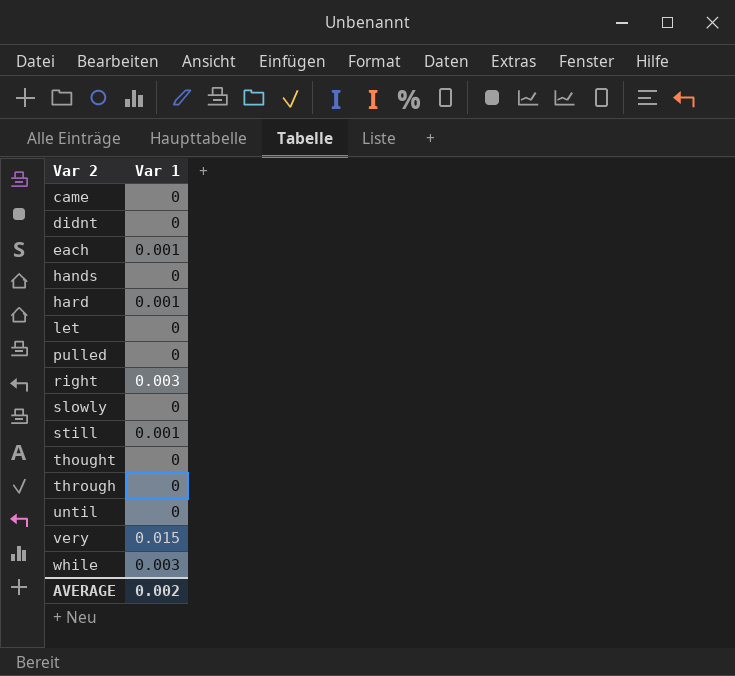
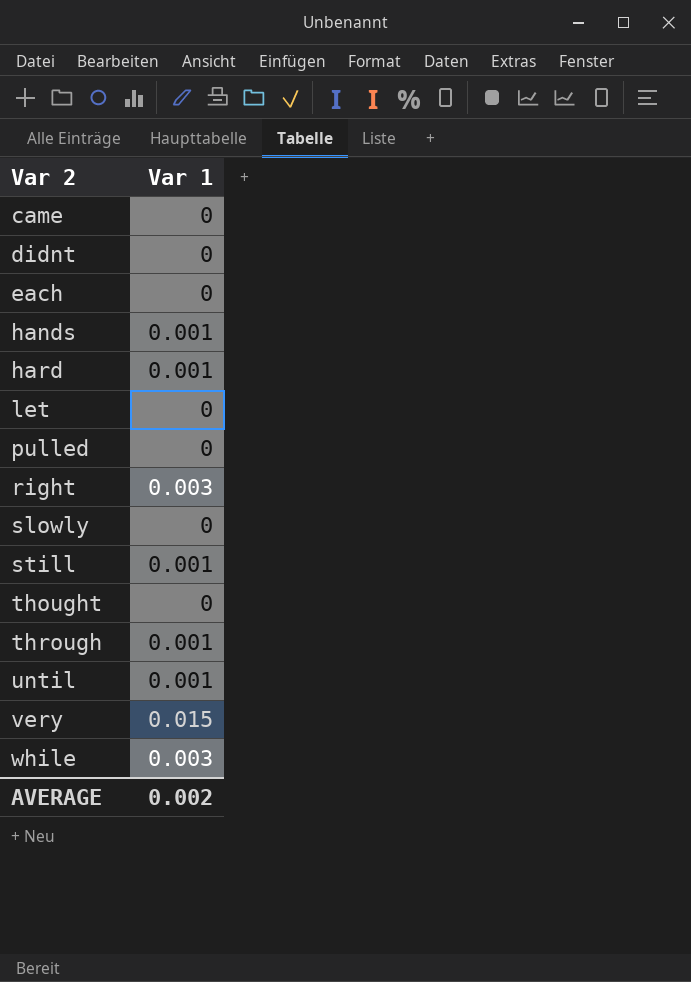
each | Var 1: 0.001 -> 0
hands | Var 1: 0 -> 0.001
through | Var 1: 0 -> 0.001
until | Var 1: 0 -> 0.001

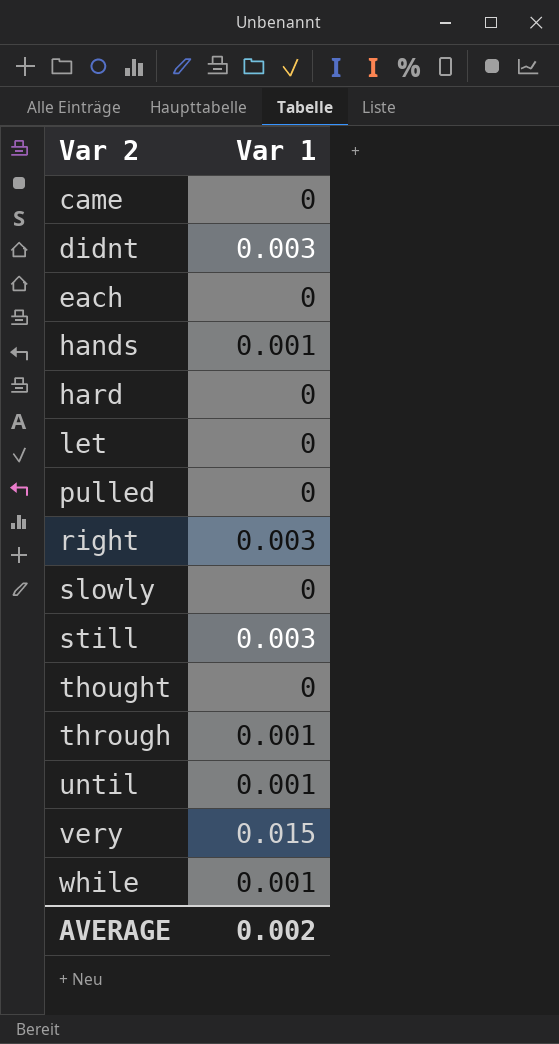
didnt | Var 1: 0 -> 0.003
hard | Var 1: 0.001 -> 0
still | Var 1: 0.001 -> 0.003
while | Var 1: 0.003 -> 0.001

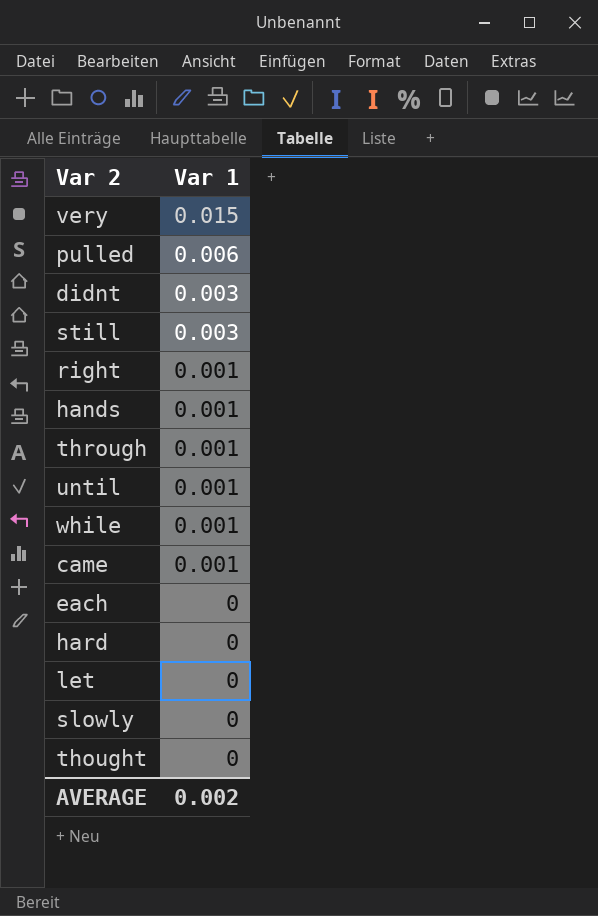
row order: Var 2 ascending -> Var 1 descending
pulled | Var 1: 0 -> 0.006
right | Var 1: 0.003 -> 0.001
came | Var 1: 0 -> 0.001

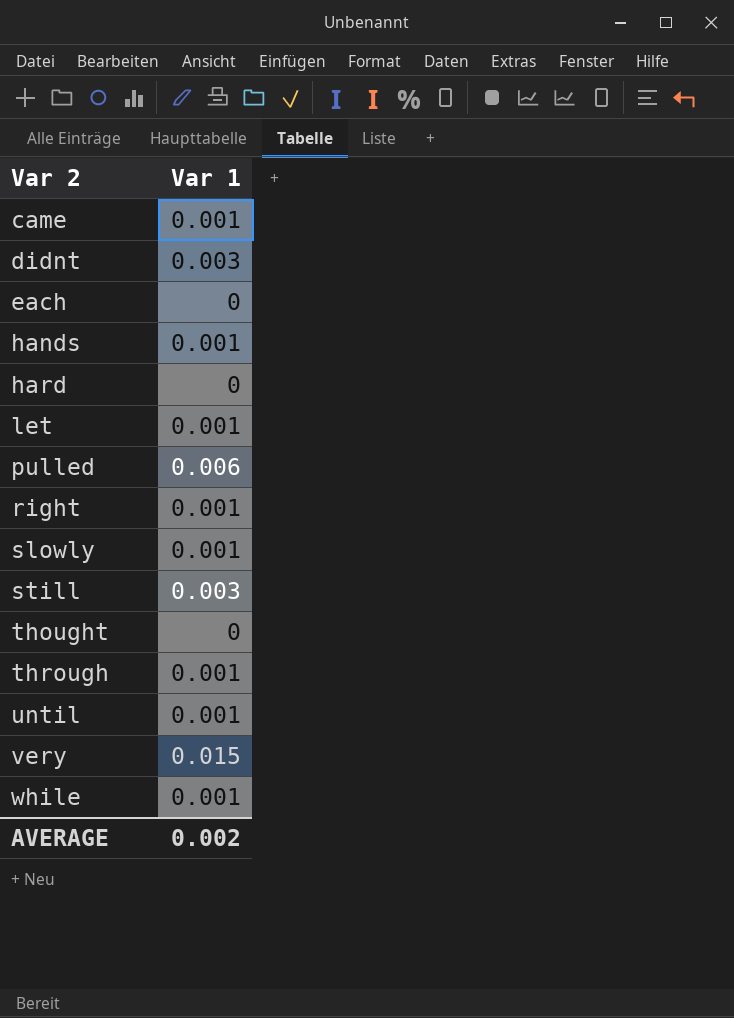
row order: Var 1 descending -> Var 2 ascending
let | Var 1: 0 -> 0.001
slowly | Var 1: 0 -> 0.001

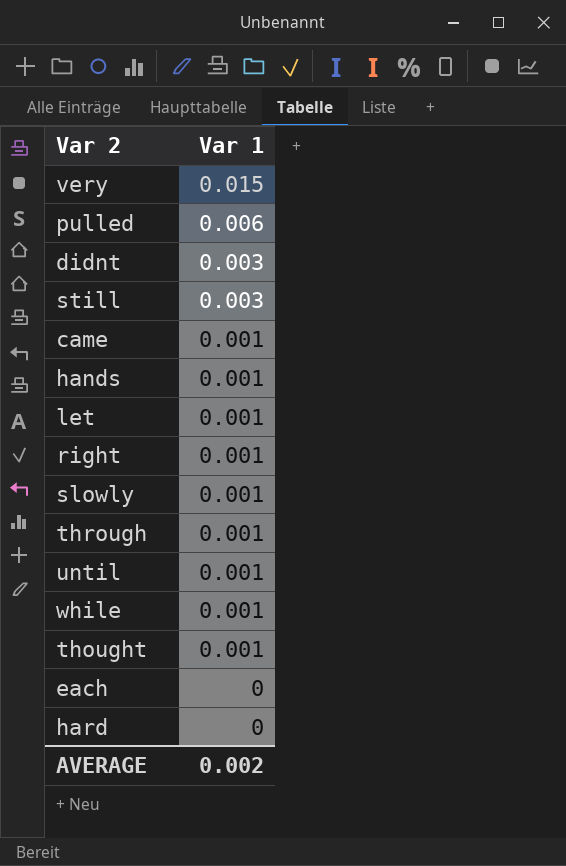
row order: Var 2 ascending -> Var 1 descending
thought | Var 1: 0 -> 0.001

